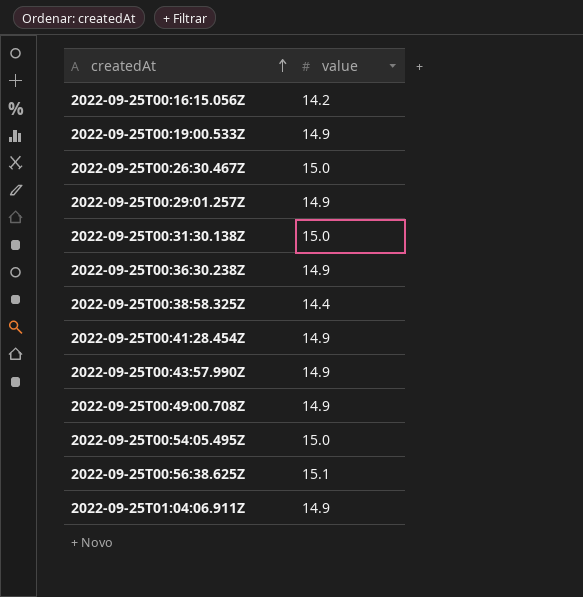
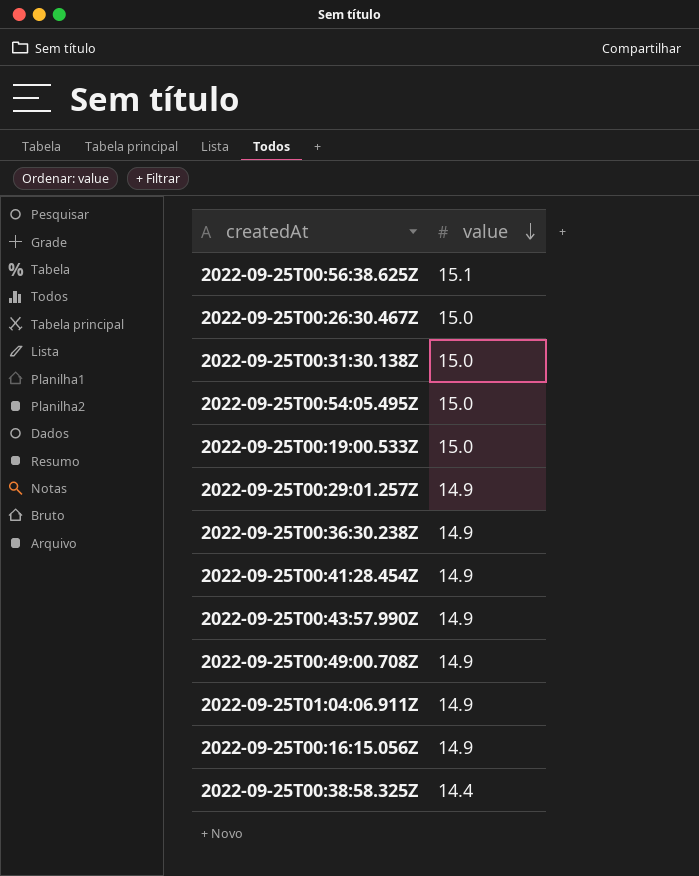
row order: createdAt ascending -> value descending
2022-09-25T00:19:00.533Z | value: 14.9 -> 15.0
2022-09-25T00:16:15.056Z | value: 14.2 -> 14.9

